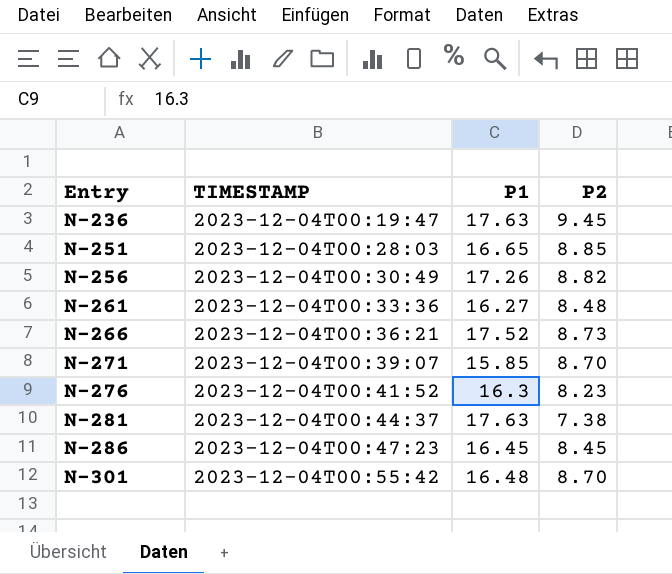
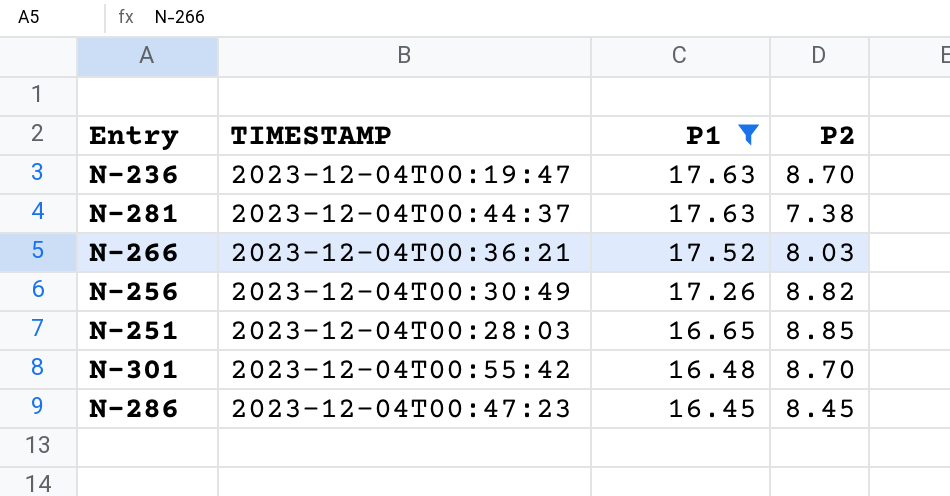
filter: none -> P1 >= 16.45
row order: Entry ascending -> P1 descending
N-236 | P2: 9.45 -> 8.70
N-266 | P2: 8.73 -> 8.03

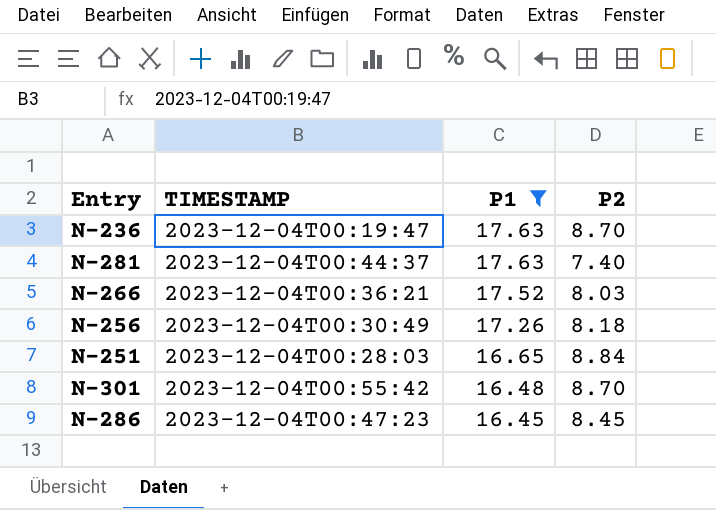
N-281 | P2: 7.38 -> 7.40
N-256 | P2: 8.82 -> 8.18
N-251 | P2: 8.85 -> 8.84

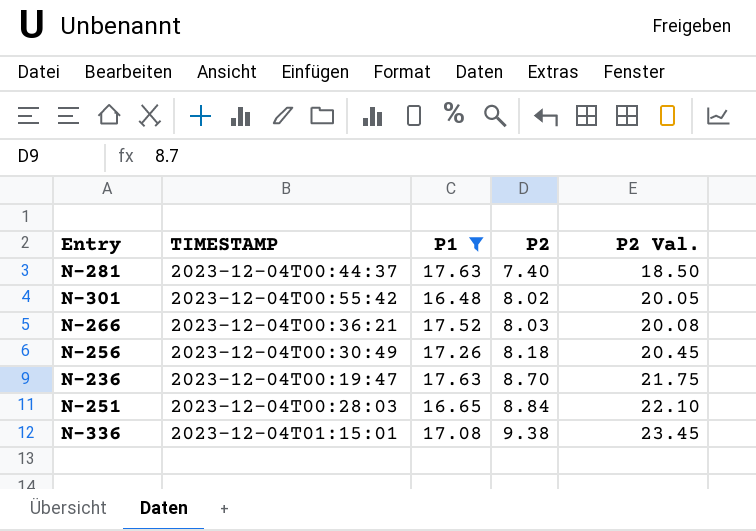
row order: P1 descending -> P2 ascending
column P2 Val. | formula: none -> [P2] * 2.5
row N-286: 2023-12-04T00:47:23 | 16.45 | 8.45 -> none
N-301 | P2: 8.70 -> 8.02
row N-336: none -> 2023-12-04T01:15:01 | 17.08 | 9.38 | 23.45

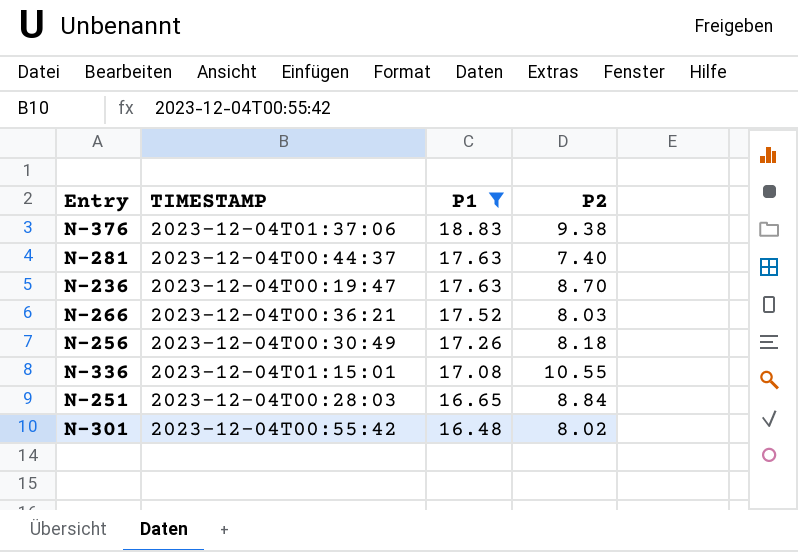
row order: P2 ascending -> P1 descending
column P2 Val. | formula: [P2] * 2.5 -> none
row N-376: none -> 2023-12-04T01:37:06 | 18.83 | 9.38
N-336 | P2: 9.38 -> 10.55

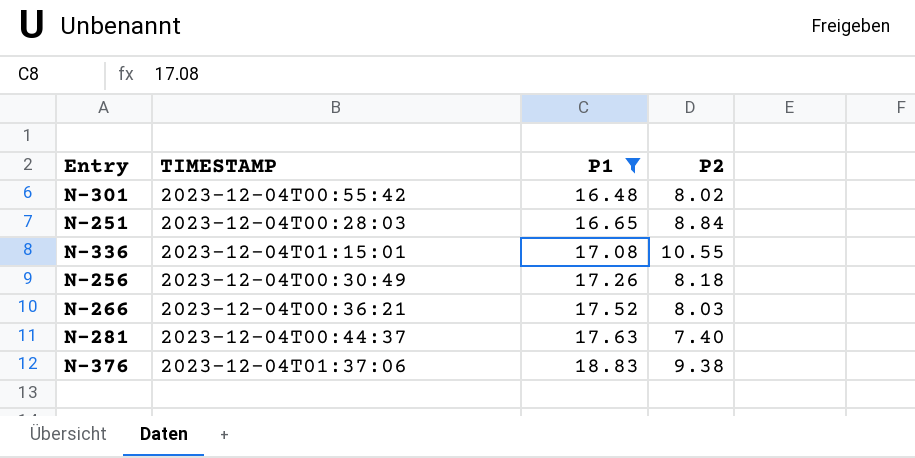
row order: P1 descending -> P1 ascending
row N-236: 2023-12-04T00:19:47 | 17.63 | 8.70 -> none

